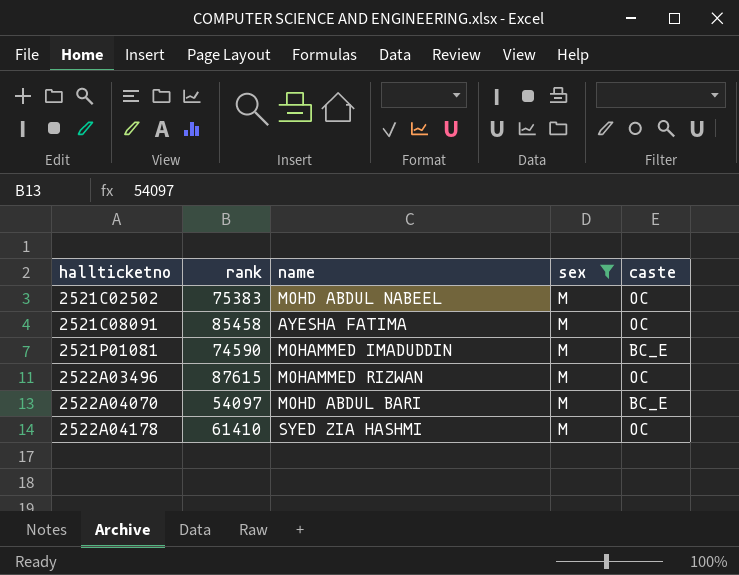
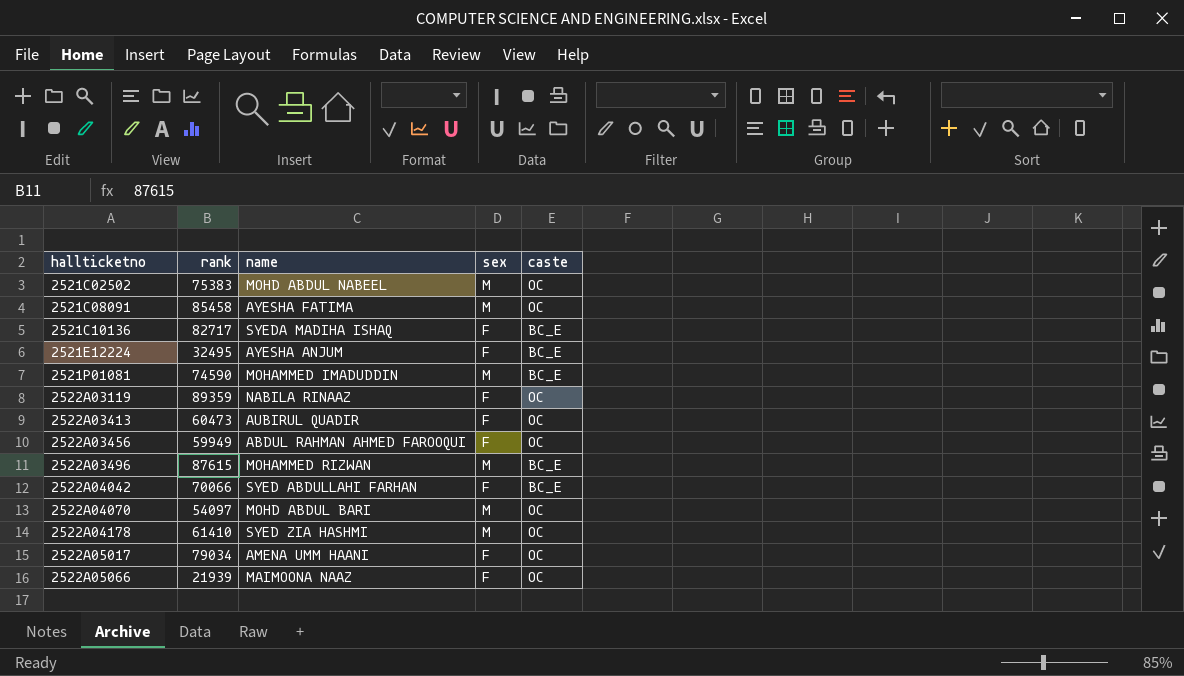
filter: sex = M -> none
2522A03496 | caste: OC -> BC_E
2522A04070 | caste: BC_E -> OC

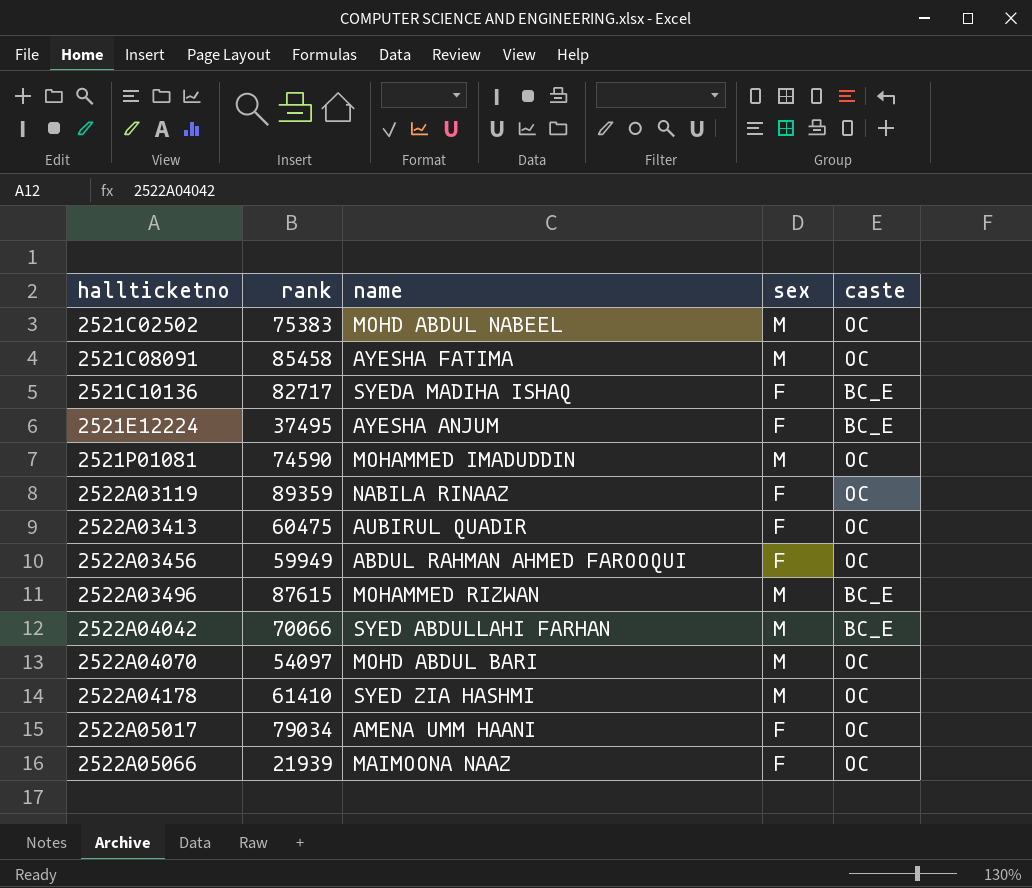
2521E12224 | rank: 32495 -> 37495
2521P01081 | caste: BC_E -> OC
2522A03413 | rank: 60473 -> 60475
2522A04042 | sex: F -> M

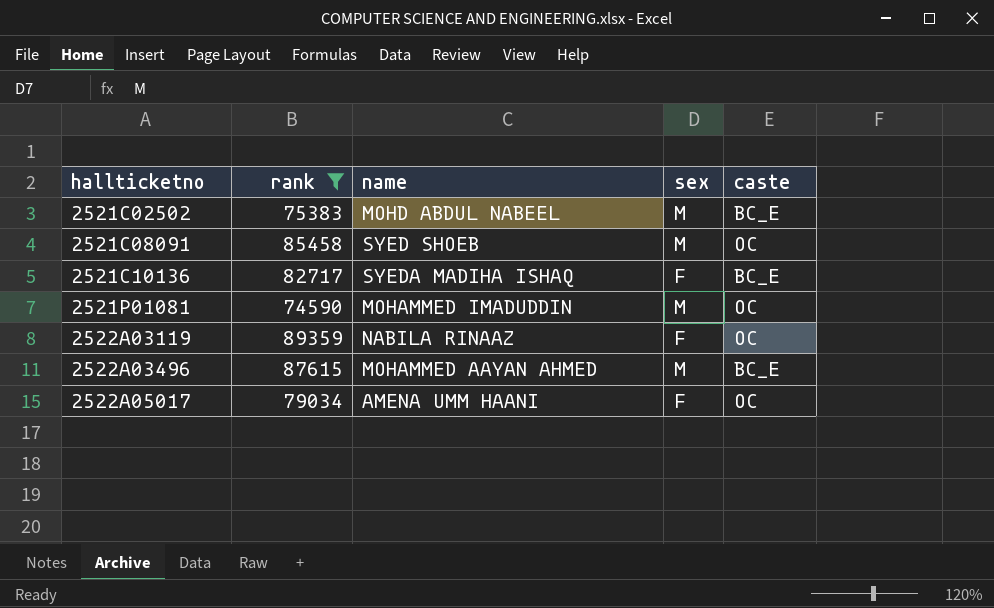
filter: none -> rank >= 74590
2521C02502 | caste: OC -> BC_E
2521C08091 | name: AYESHA FATIMA -> SYED SHOEB
2522A03496 | name: MOHAMMED RIZWAN -> MOHAMMED AAYAN AHMED

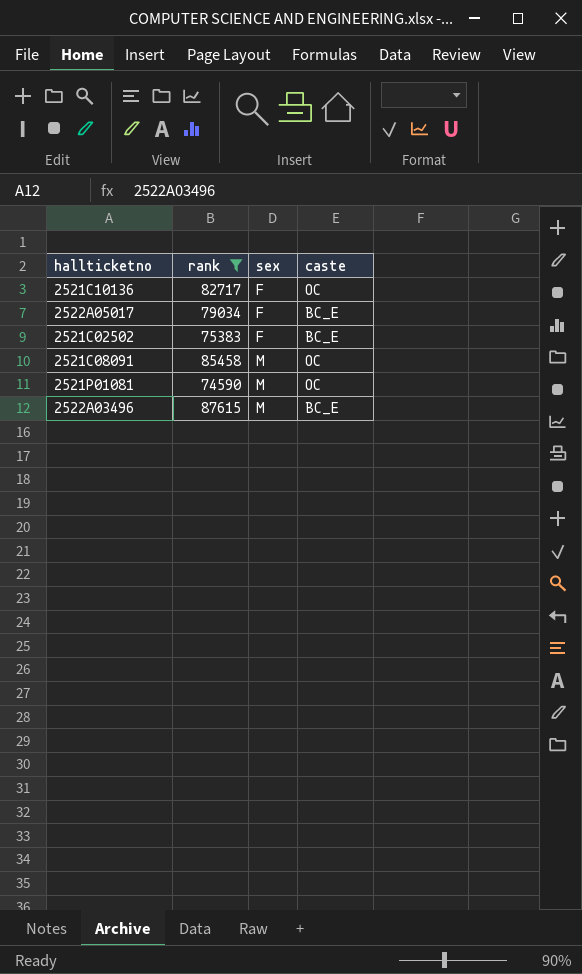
row order: hallticketno ascending -> sex ascending
column name | position: 3 -> none
row 2522A03119: 89359 | NABILA RINAAZ | F | OC -> none
2521C10136 | caste: BC_E -> OC
2522A05017 | caste: OC -> BC_E
2521C02502 | sex: M -> F

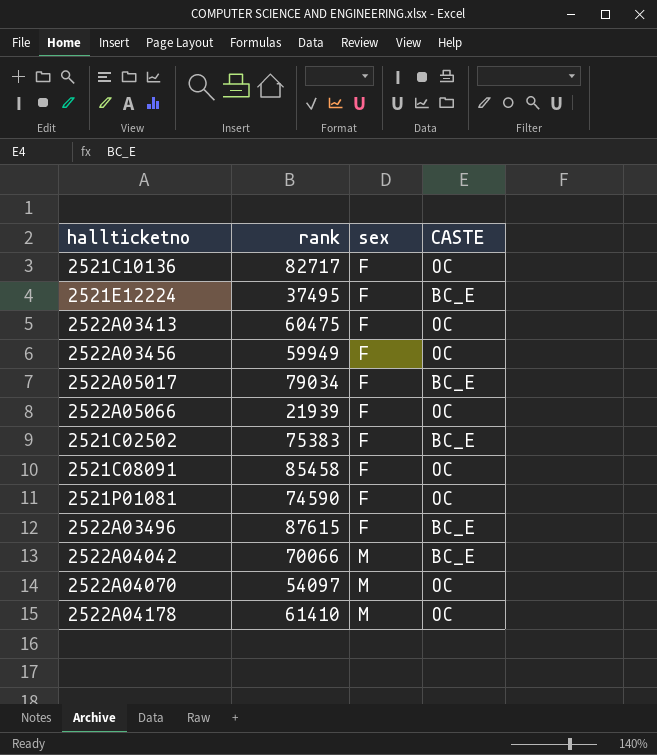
filter: rank >= 74590 -> none
column name: caste -> CASTE
2521C08091 | sex: M -> F
2521P01081 | sex: M -> F
2522A03496 | sex: M -> F

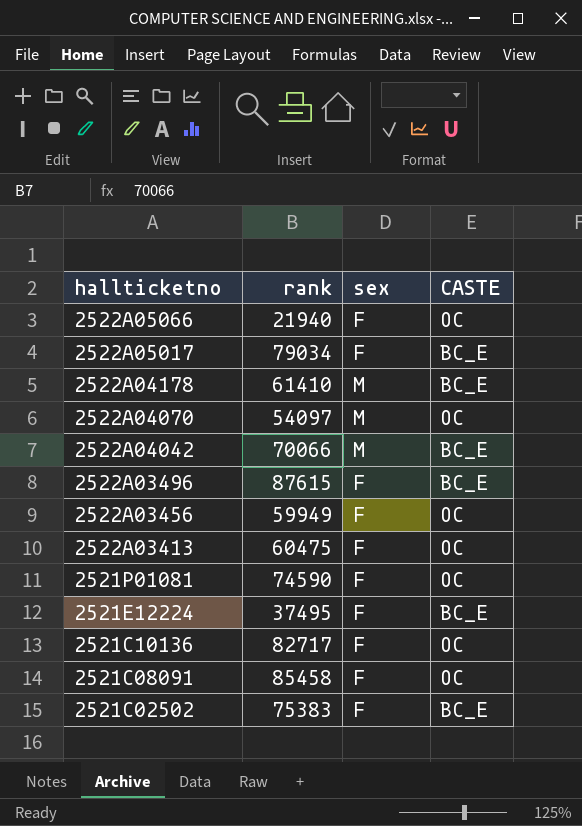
row order: sex ascending -> hallticketno descending
2522A05066 | rank: 21939 -> 21940
2522A04178 | CASTE: OC -> BC_E

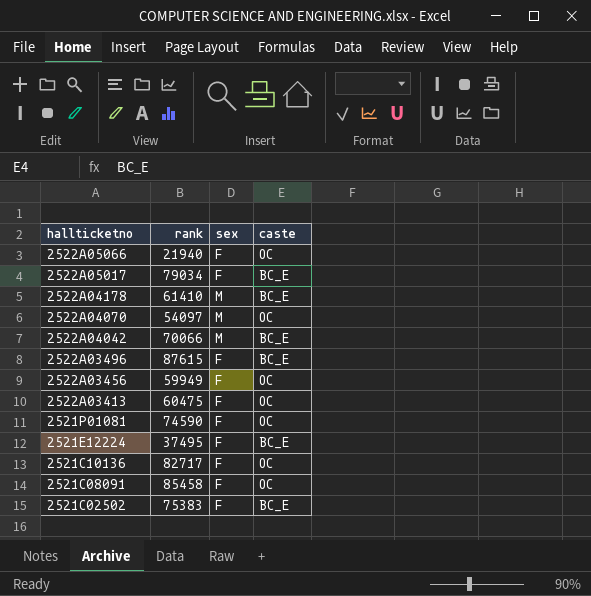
column name: CASTE -> caste

